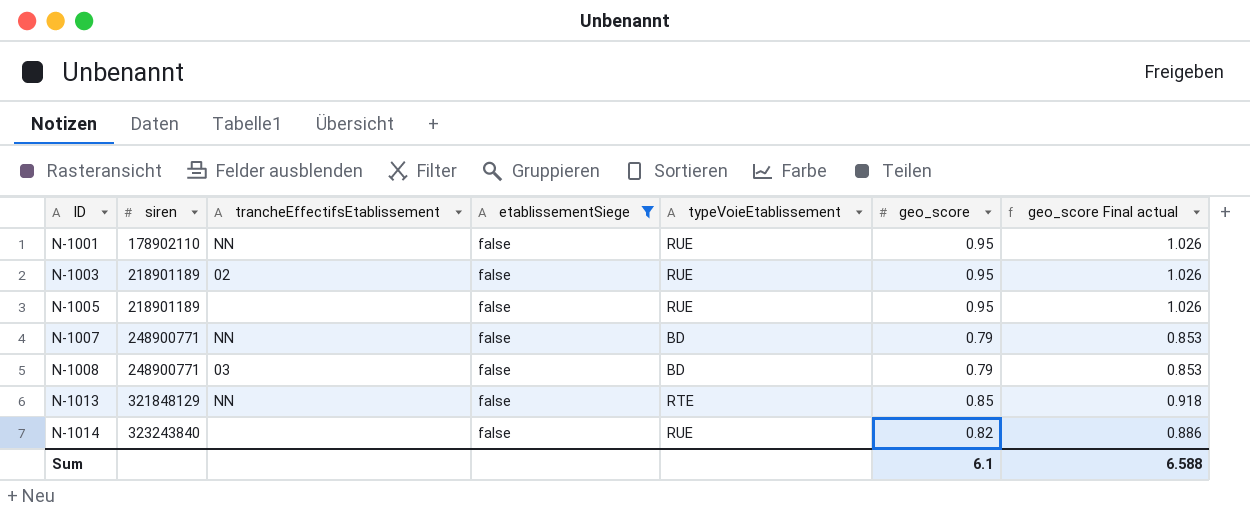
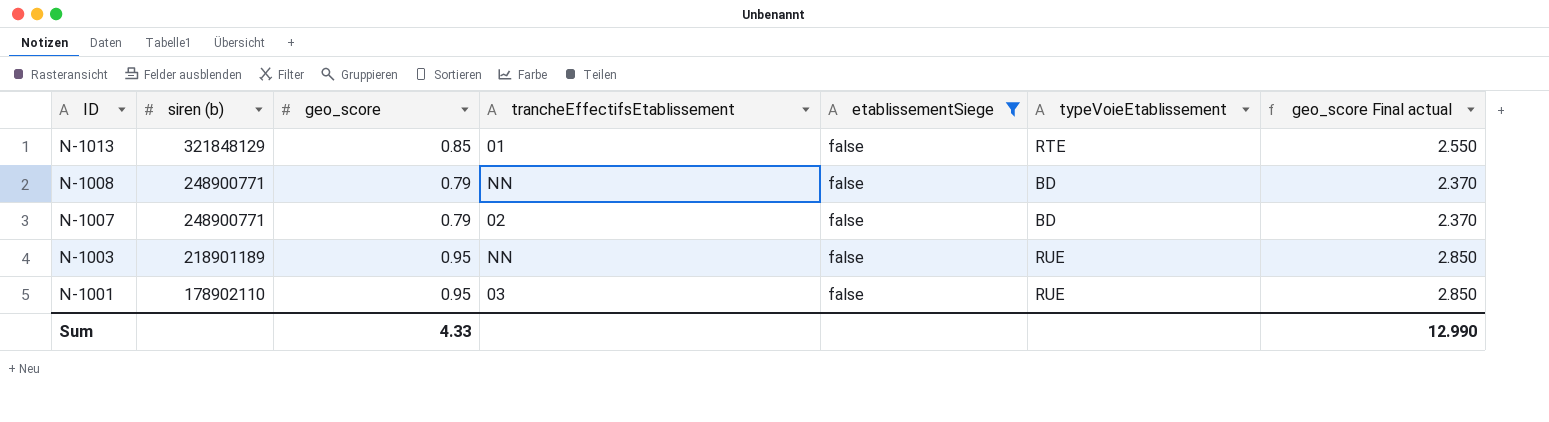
row order: ID ascending -> ID descending
column name: siren -> siren (b)
column geo_score | position: 6 -> 3
column geo_score Final actual | formula: [geo_score] * 1.08 -> [geo_score] * 3
row N-1005: 218901189 | none | false | RUE | 0.95 | 1.026 -> none
row N-1014: 323243840 | none | false | RUE | 0.82 | 0.886 -> none
N-1013 | trancheEffectifsEtablissement: NN -> 01
N-1008 | trancheEffectifsEtablissement: 03 -> NN
N-1007 | trancheEffectifsEtablissement: NN -> 02
N-1003 | trancheEffectifsEtablissement: 02 -> NN
N-1001 | trancheEffectifsEtablissement: NN -> 03
Sum | geo_score: 6.1 -> 4.33
Sum | geo_score Final actual: 6.588 -> 12.990

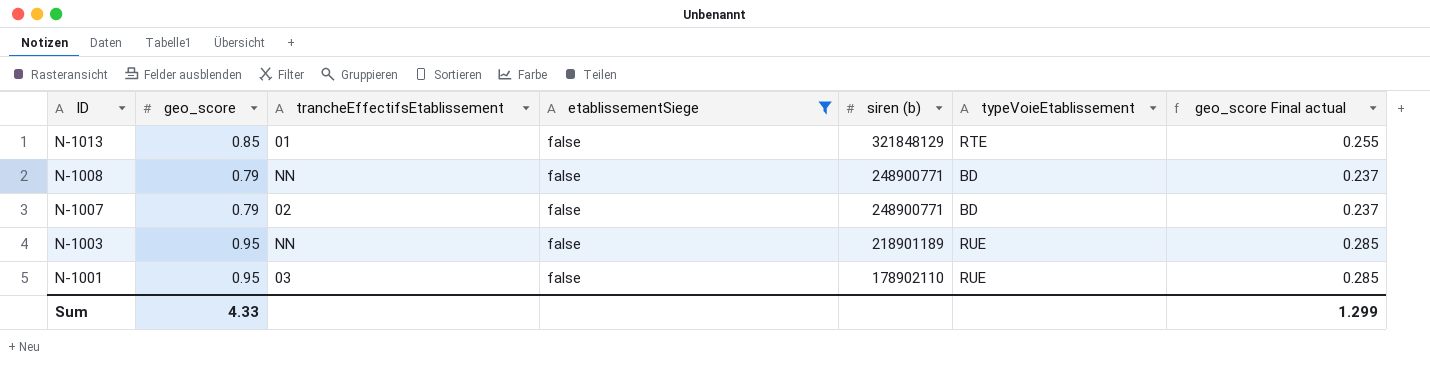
column siren (b) | position: 2 -> 5
column geo_score Final actual | formula: [geo_score] * 3 -> [geo_score] * 0.3
Sum | geo_score Final actual: 12.990 -> 1.299

